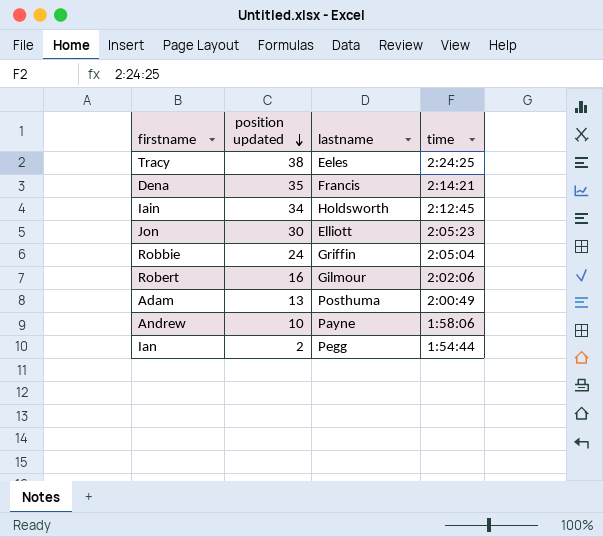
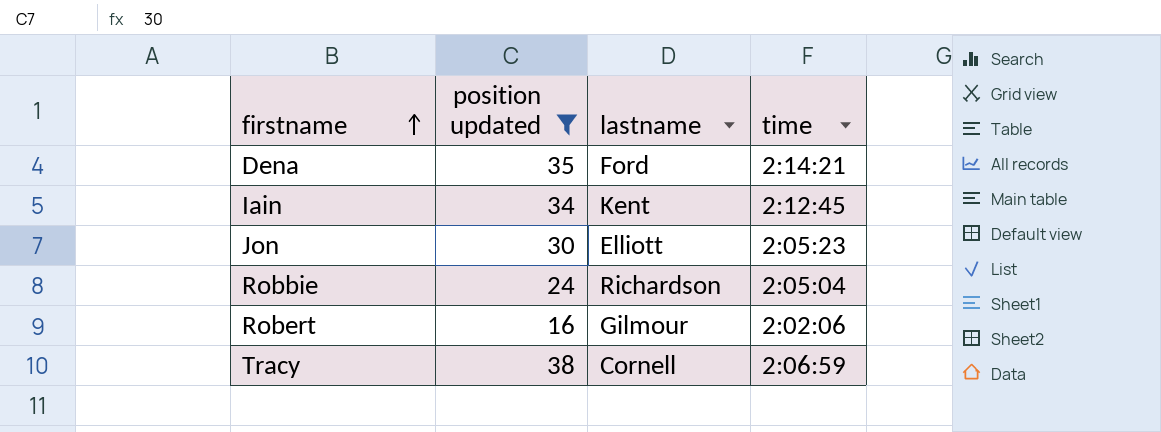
filter: none -> position updated >= 16
row order: position updated descending -> firstname ascending
Dena | lastname: Francis -> Ford
Iain | lastname: Holdsworth -> Kent
Robbie | lastname: Griffin -> Richardson
Tracy | lastname: Eeles -> Cornell
Tracy | time: 2:24:25 -> 2:06:59

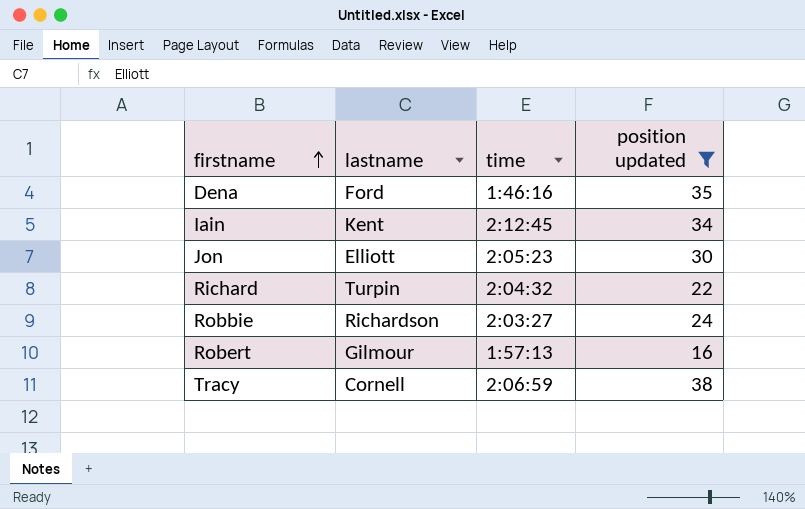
column position updated | position: 2 -> 4
Dena | time: 2:14:21 -> 1:46:16
row Richard: none -> Turpin | 2:04:32 | 22
Robbie | time: 2:05:04 -> 2:03:27
Robert | time: 2:02:06 -> 1:57:13

